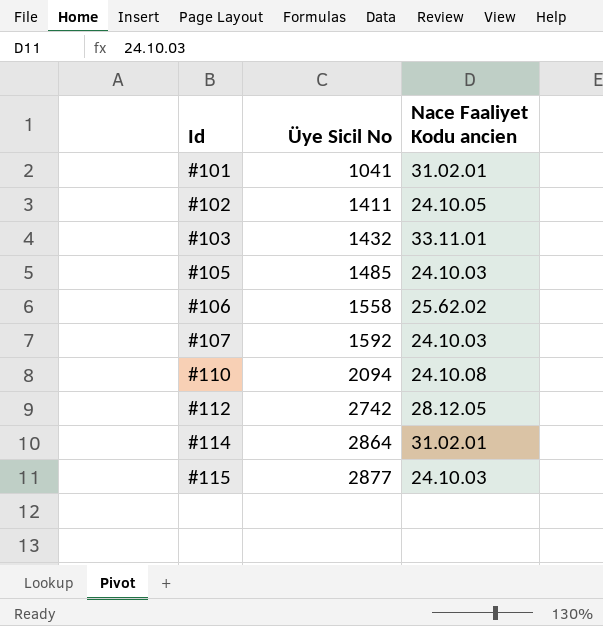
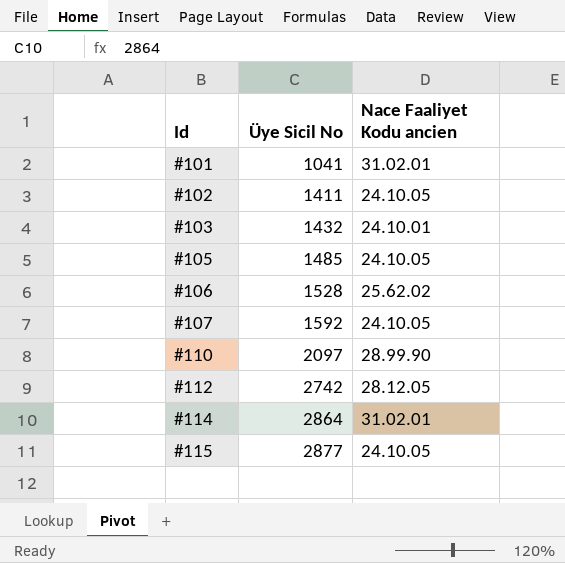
#103 | Nace Faaliyet Kodu ancien: 33.11.01 -> 24.10.01
#105 | Nace Faaliyet Kodu ancien: 24.10.03 -> 24.10.05
#106 | Üye Sicil No: 1558 -> 1528
#107 | Nace Faaliyet Kodu ancien: 24.10.03 -> 24.10.05
#110 | Üye Sicil No: 2094 -> 2097
#110 | Nace Faaliyet Kodu ancien: 24.10.08 -> 28.99.90
#115 | Nace Faaliyet Kodu ancien: 24.10.03 -> 24.10.05

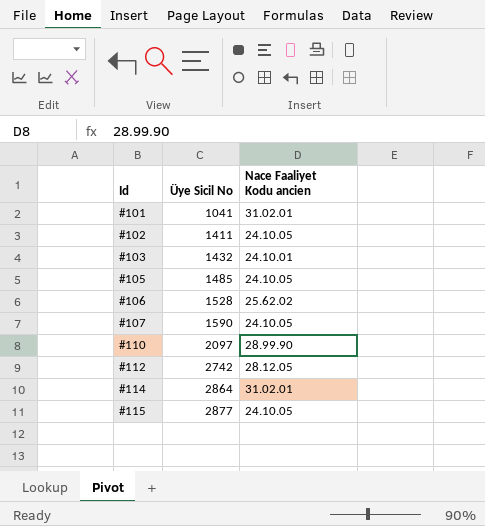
#107 | Üye Sicil No: 1592 -> 1590

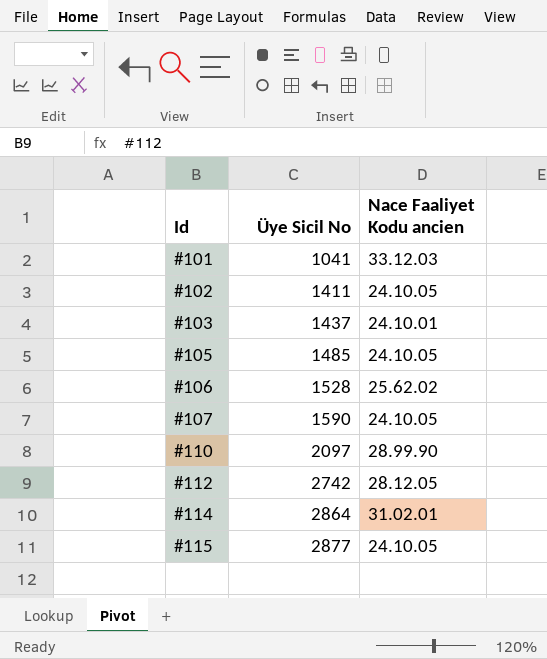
#101 | Nace Faaliyet Kodu ancien: 31.02.01 -> 33.12.03
#103 | Üye Sicil No: 1432 -> 1437

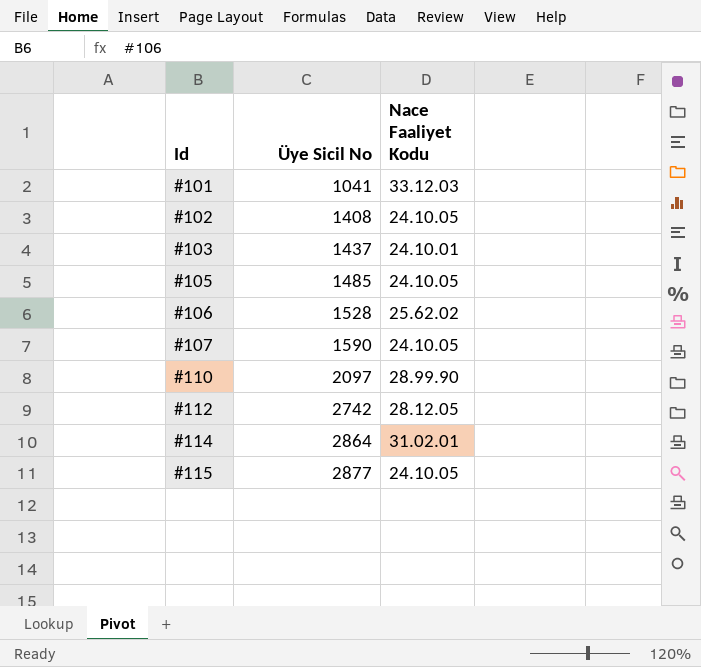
column name: Nace Faaliyet Kodu ancien -> Nace Faaliyet Kodu
#102 | Üye Sicil No: 1411 -> 1408

